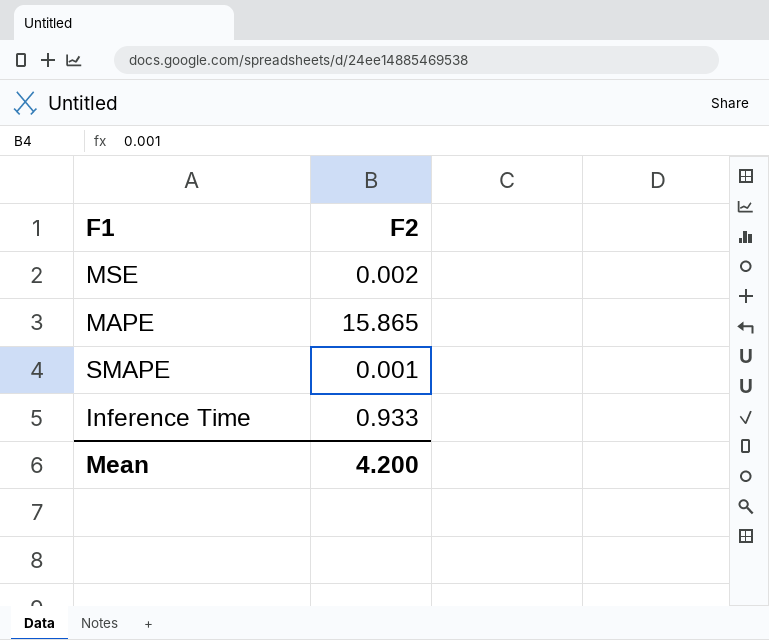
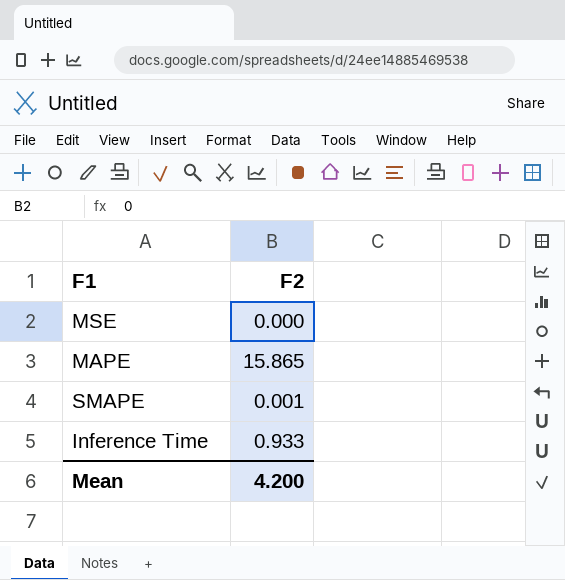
MSE | F2: 0.002 -> 0.000

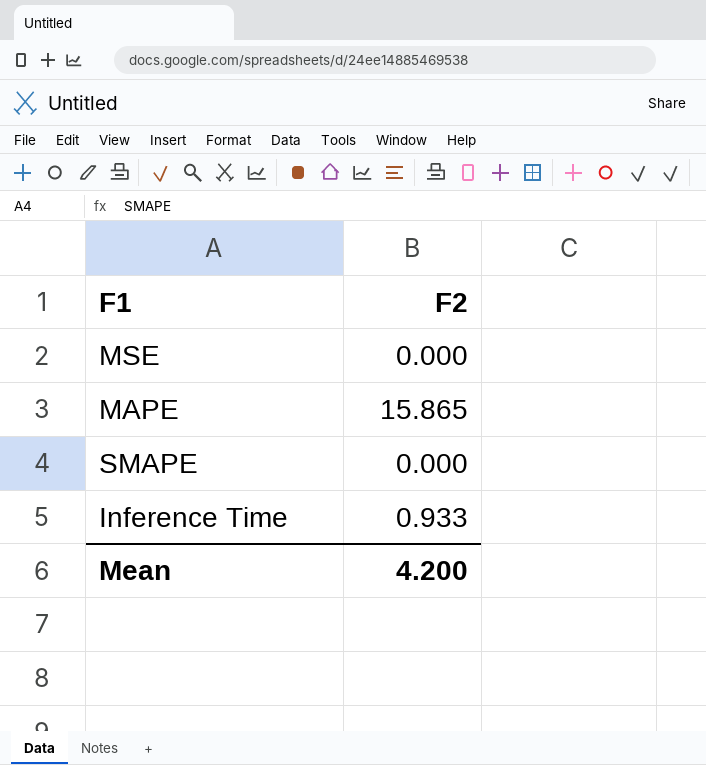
SMAPE | F2: 0.001 -> 0.000

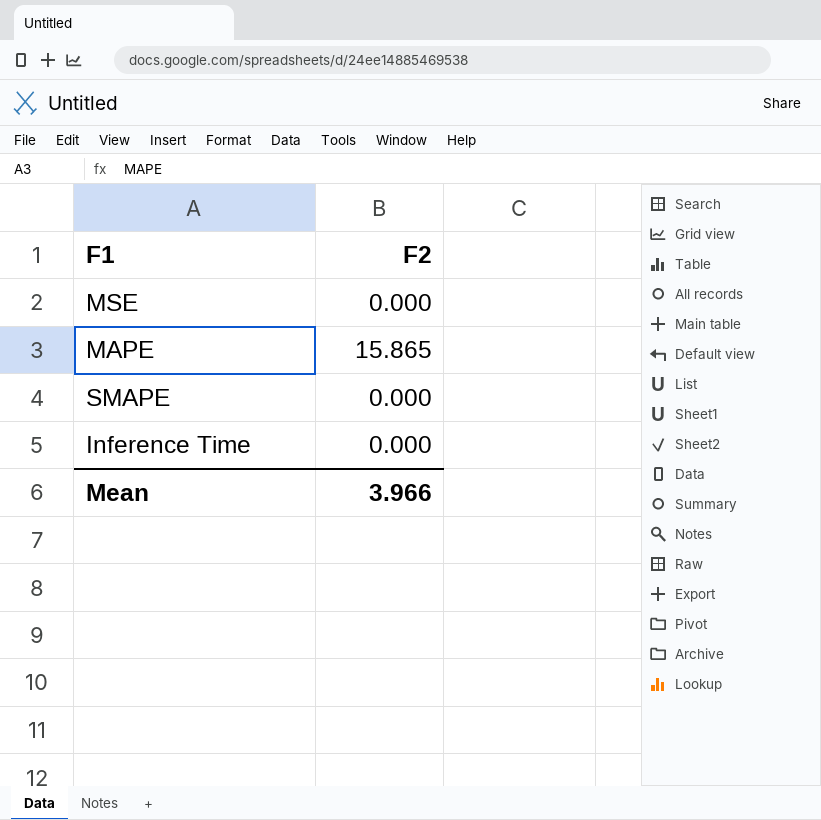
Inference Time | F2: 0.933 -> 0.000
Mean | F2: 4.200 -> 3.966

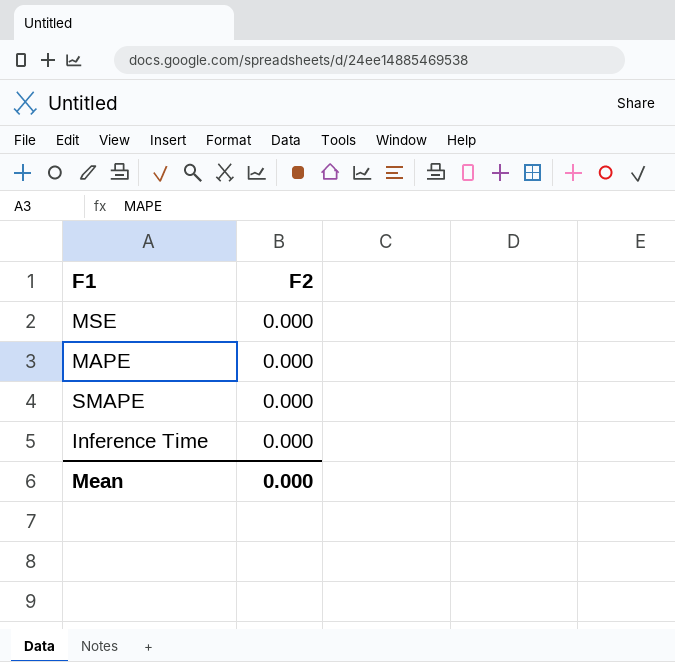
MAPE | F2: 15.865 -> 0.000
Mean | F2: 3.966 -> 0.000

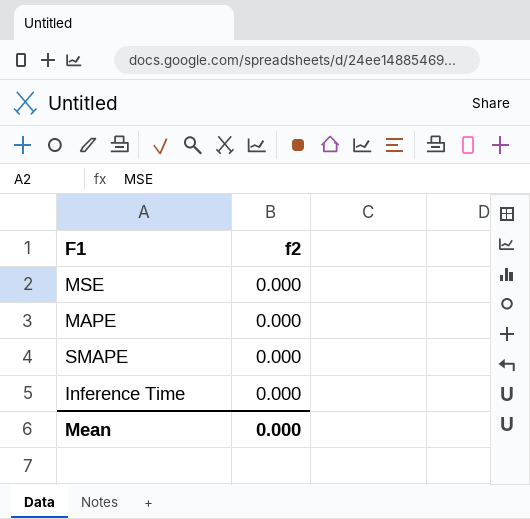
column name: F2 -> f2

